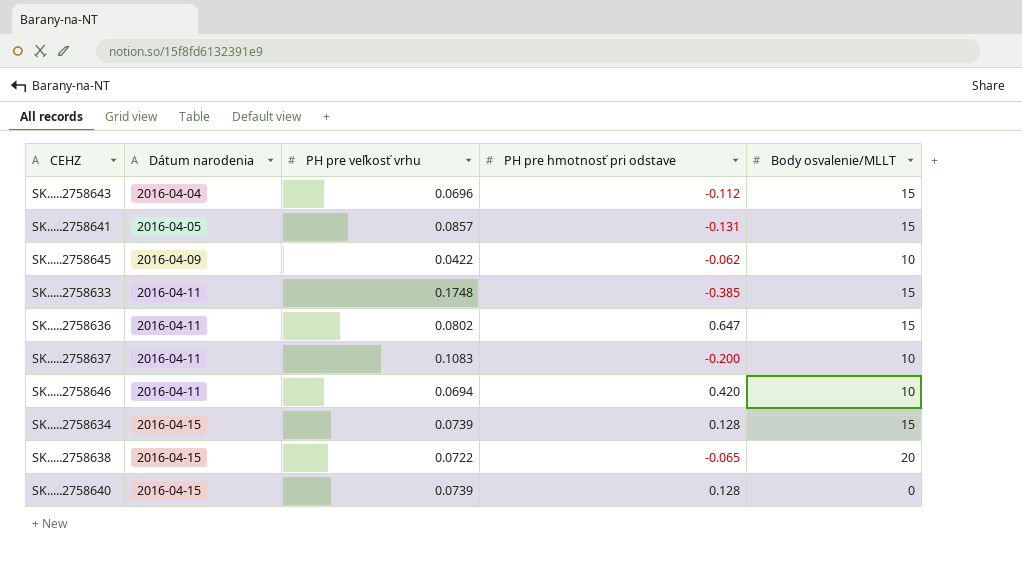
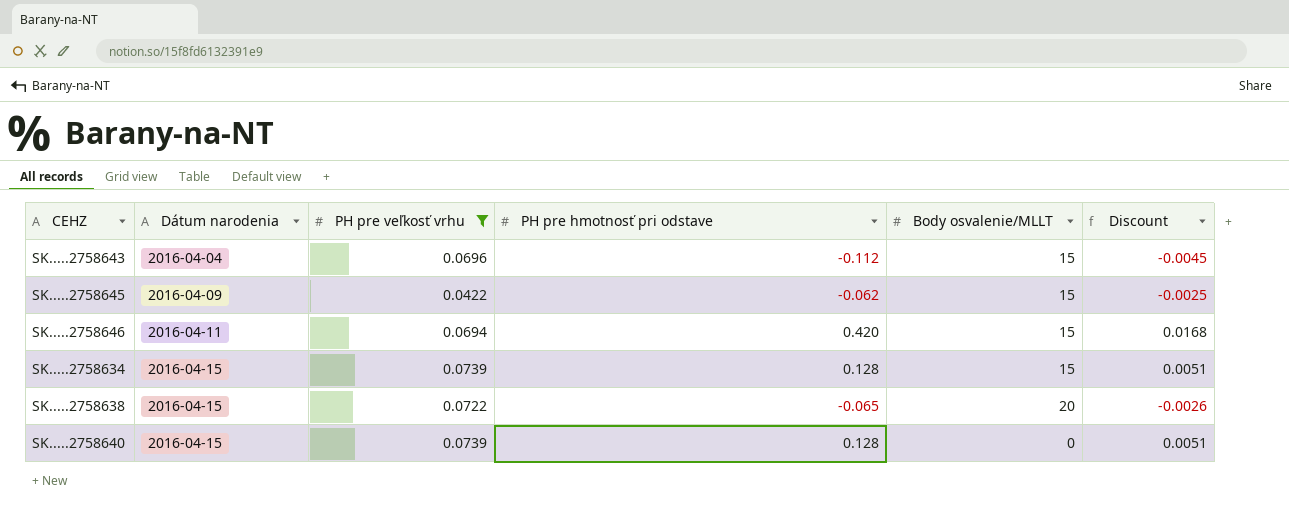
filter: none -> PH pre veľkosť vrhu <= 0.0739
column Discount | formula: none -> [PH pre hmotnosť pri odstave] * 0.04
SK.....2758645 | Body osvalenie/MLLT: 10 -> 15
SK.....2758646 | Body osvalenie/MLLT: 10 -> 15

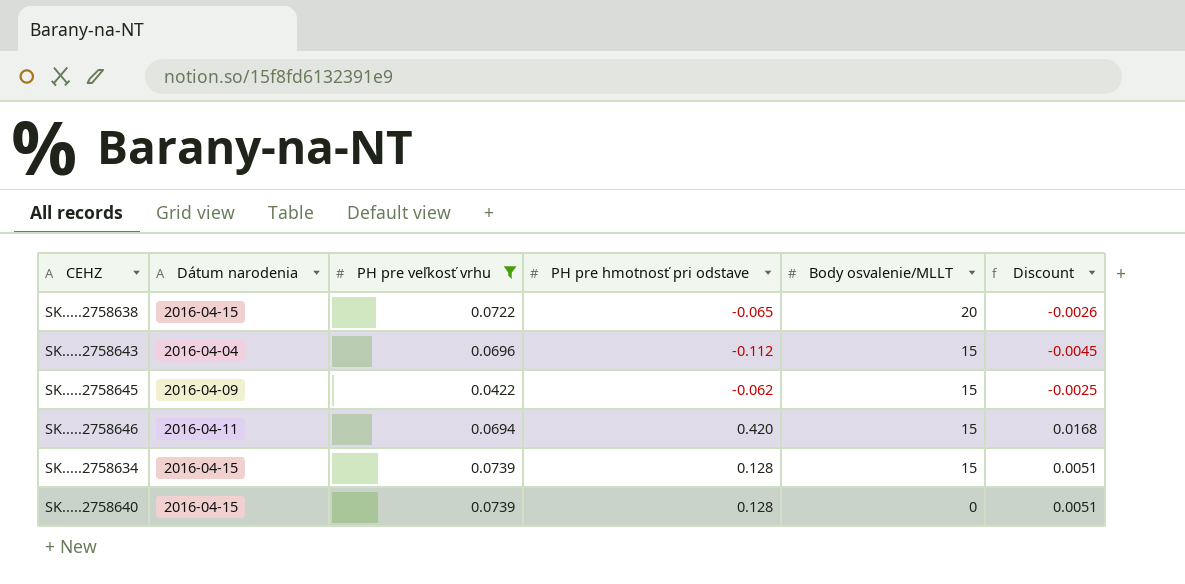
row order: Dátum narodenia ascending -> Body osvalenie/MLLT descending

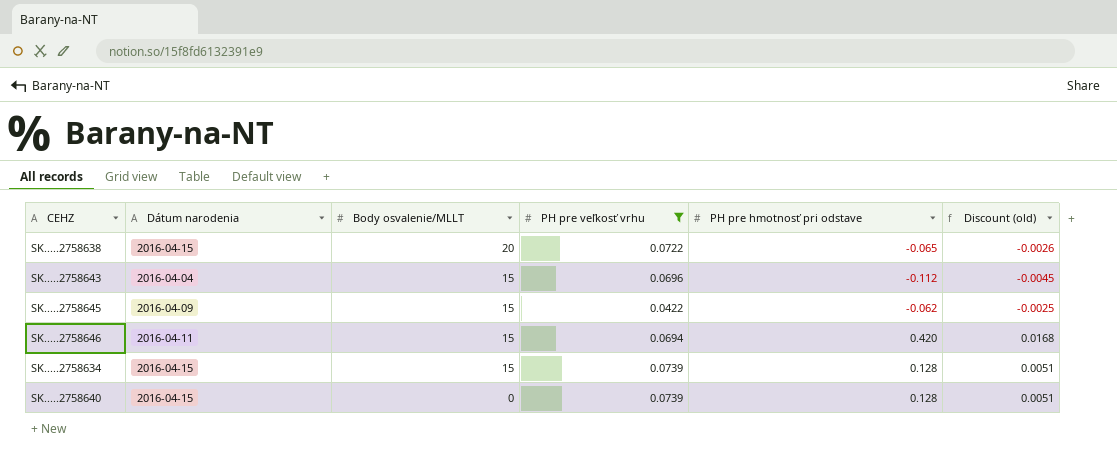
column Body osvalenie/MLLT | position: 5 -> 3
column name: Discount -> Discount (old)

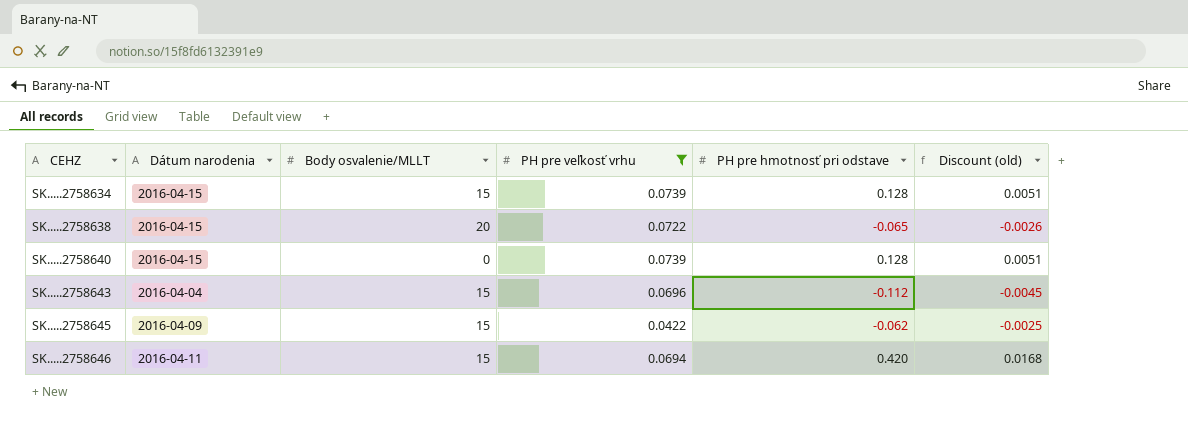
row order: Body osvalenie/MLLT descending -> CEHZ ascending

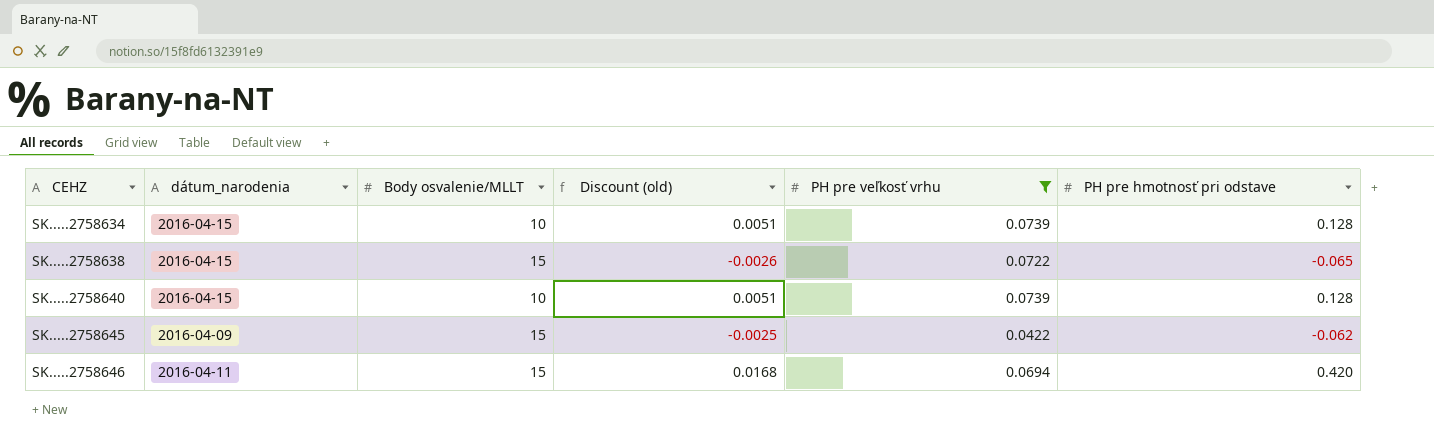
column name: Dátum narodenia -> dátum_narodenia
column Discount (old) | position: 6 -> 4
row SK.....2758643: 2016-04-04 | 15 | 0.0696 | -0.112 | -0.0045 -> none
SK.....2758634 | Body osvalenie/MLLT: 15 -> 10
SK.....2758638 | Body osvalenie/MLLT: 20 -> 15
SK.....2758640 | Body osvalenie/MLLT: 0 -> 10

